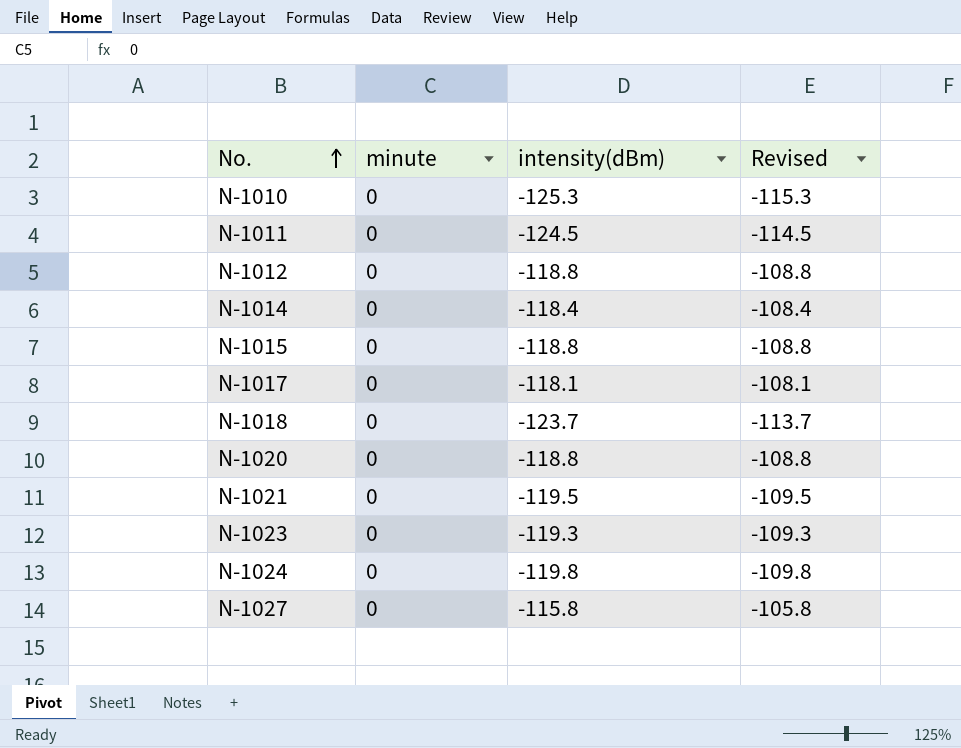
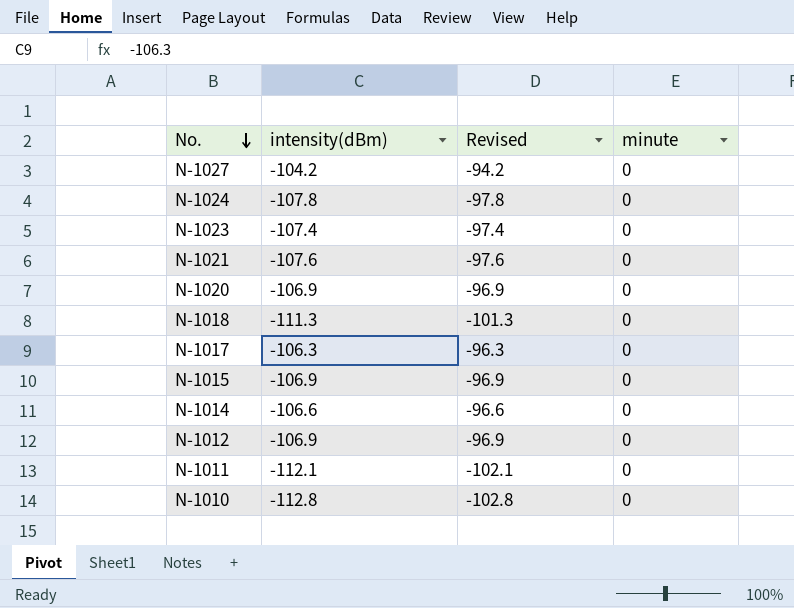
row order: No. ascending -> No. descending
column minute | position: 2 -> 4
N-1027 | intensity(dBm): -115.8 -> -104.2
N-1027 | Revised: -105.8 -> -94.2
N-1024 | intensity(dBm): -119.8 -> -107.8
N-1024 | Revised: -109.8 -> -97.8
N-1023 | intensity(dBm): -119.3 -> -107.4
N-1023 | Revised: -109.3 -> -97.4
N-1021 | intensity(dBm): -119.5 -> -107.6
N-1021 | Revised: -109.5 -> -97.6
N-1020 | intensity(dBm): -118.8 -> -106.9
N-1020 | Revised: -108.8 -> -96.9
N-1018 | intensity(dBm): -123.7 -> -111.3
N-1018 | Revised: -113.7 -> -101.3
N-1017 | intensity(dBm): -118.1 -> -106.3
N-1017 | Revised: -108.1 -> -96.3
N-1015 | intensity(dBm): -118.8 -> -106.9
N-1015 | Revised: -108.8 -> -96.9
N-1014 | intensity(dBm): -118.4 -> -106.6
N-1014 | Revised: -108.4 -> -96.6
N-1012 | intensity(dBm): -118.8 -> -106.9
N-1012 | Revised: -108.8 -> -96.9
N-1011 | intensity(dBm): -124.5 -> -112.1
N-1011 | Revised: -114.5 -> -102.1
N-1010 | intensity(dBm): -125.3 -> -112.8
N-1010 | Revised: -115.3 -> -102.8

